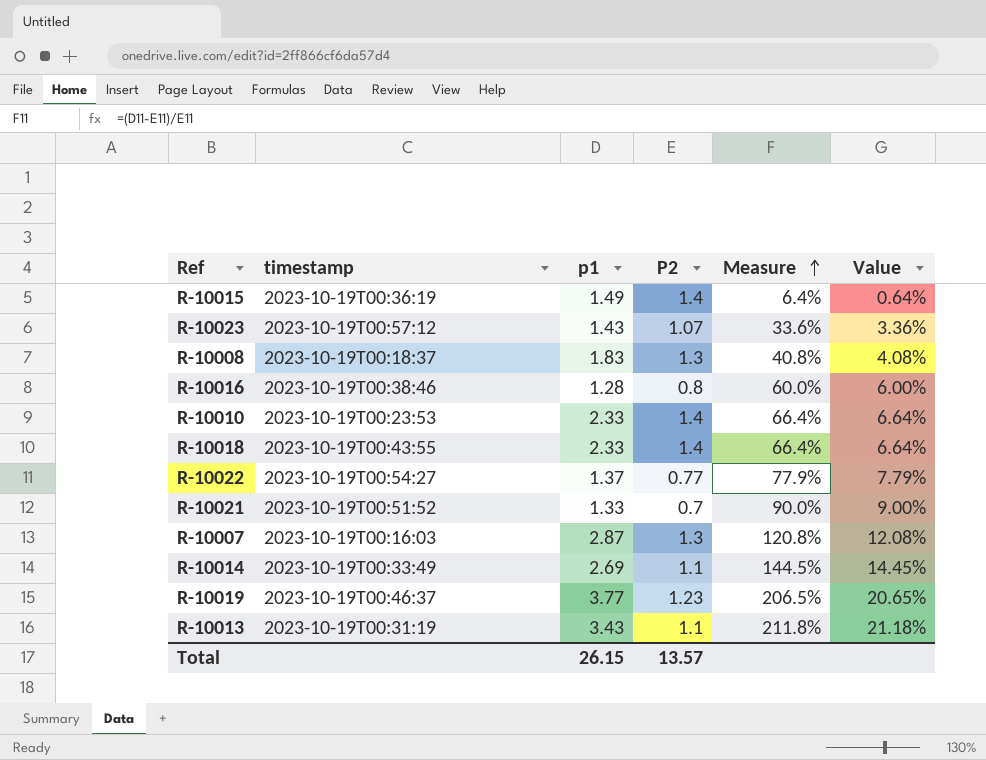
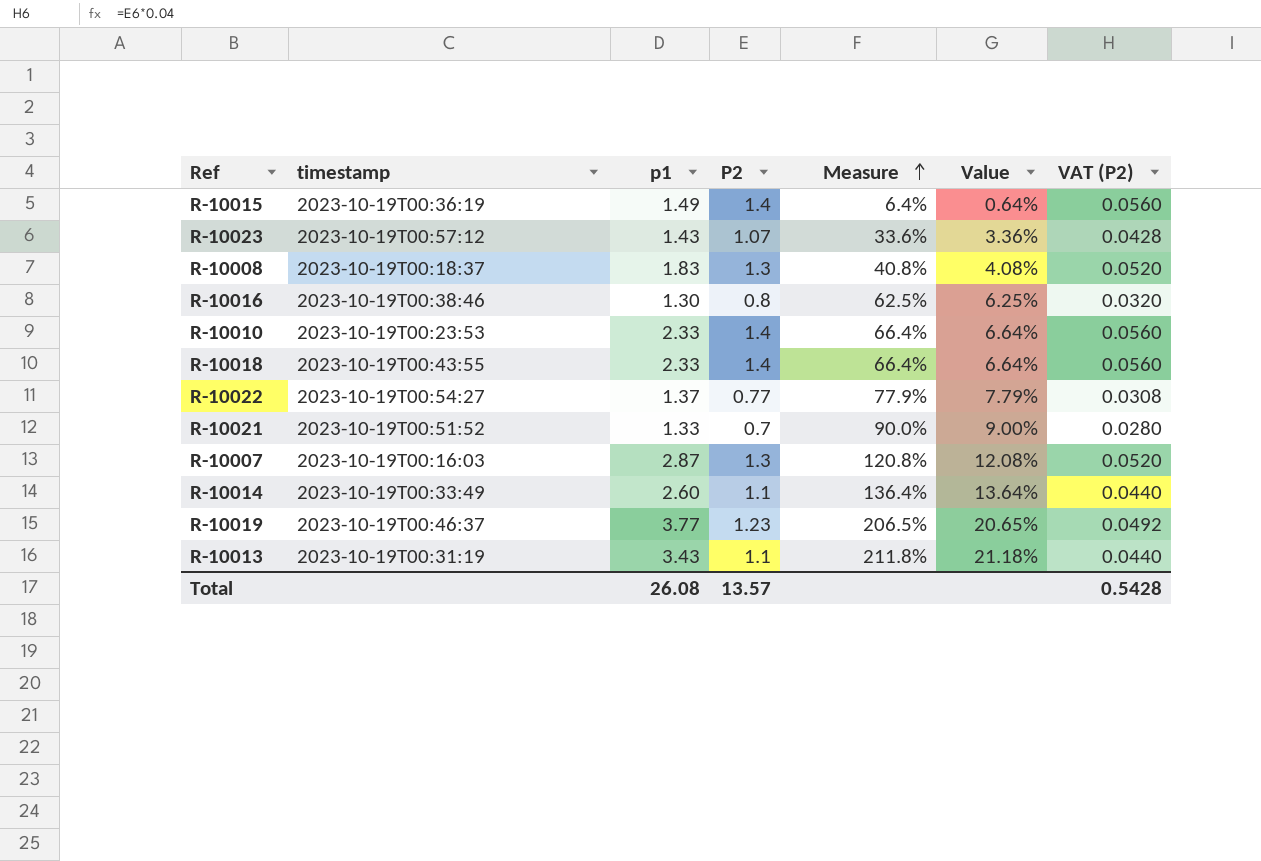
column VAT (P2) | formula: none -> [P2] * 0.04
R-10016 | p1: 1.28 -> 1.30
R-10016 | Measure: 60.0% -> 62.5%
R-10016 | Value: 6.00% -> 6.25%
R-10014 | p1: 2.69 -> 2.60
R-10014 | Measure: 144.5% -> 136.4%
R-10014 | Value: 14.45% -> 13.64%
Total | p1: 26.15 -> 26.08

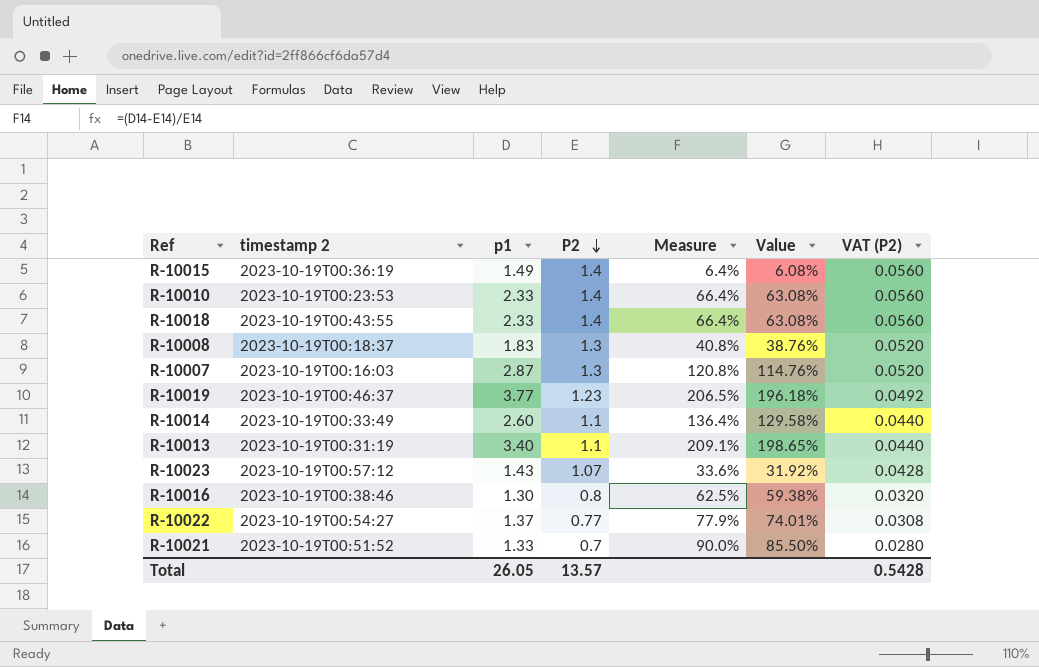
row order: Measure ascending -> P2 descending
column name: timestamp -> timestamp 2
column Value | formula: [Measure] * 0.1 -> [Measure] * 0.95
R-10013 | p1: 3.43 -> 3.40
R-10013 | Measure: 211.8% -> 209.1%
Total | p1: 26.08 -> 26.05

